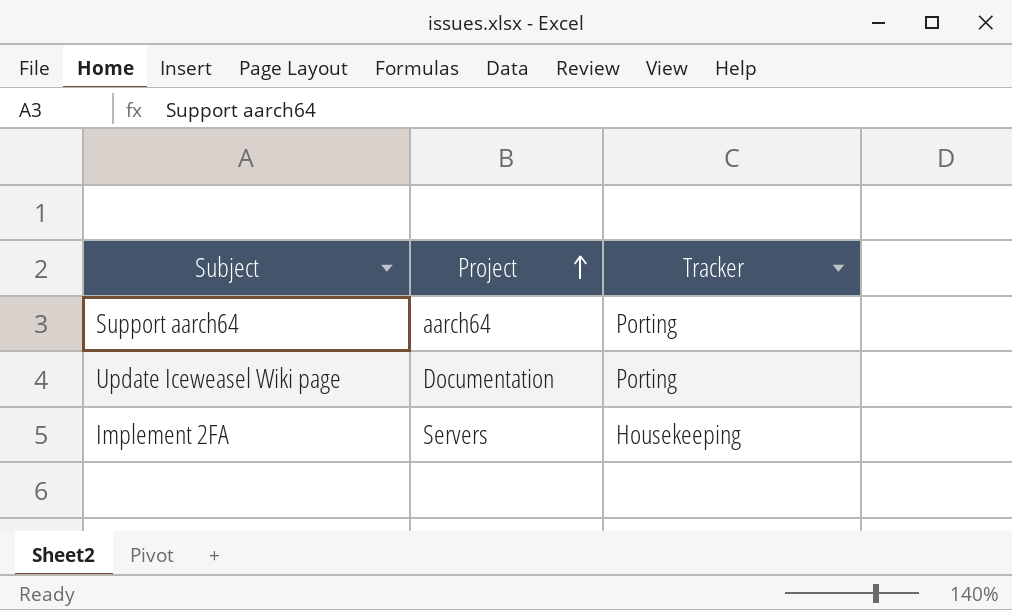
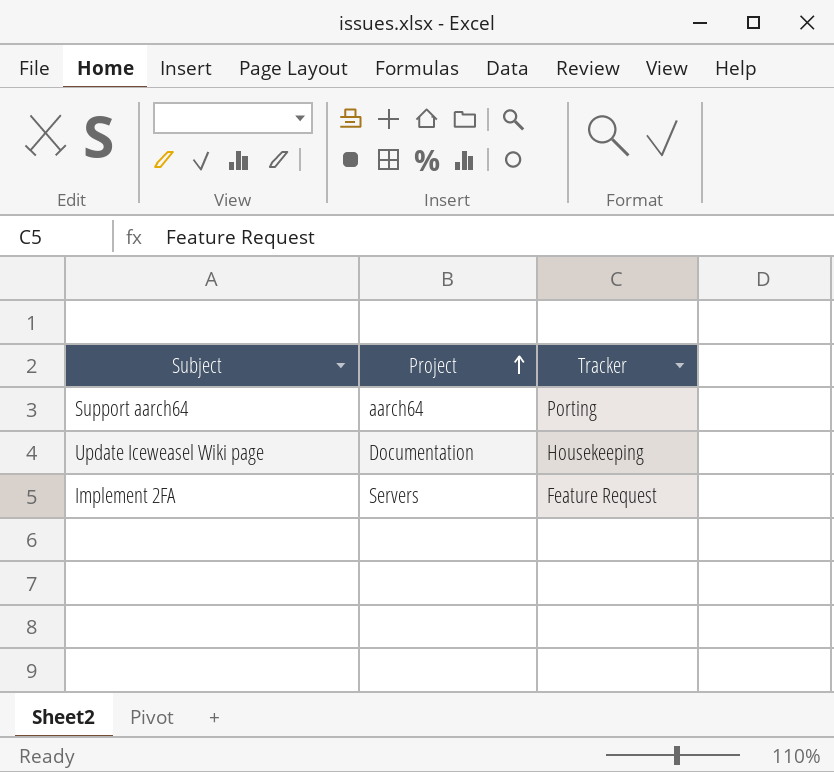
Update Iceweasel Wiki page | Tracker: Porting -> Housekeeping
Implement 2FA | Tracker: Housekeeping -> Feature Request

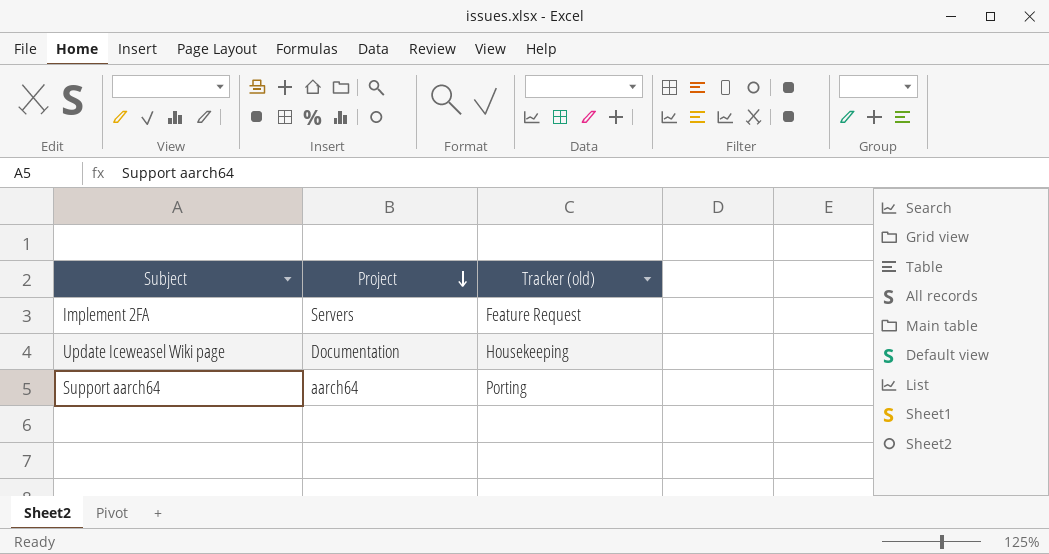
row order: Project ascending -> Project descending
column name: Tracker -> Tracker (old)

